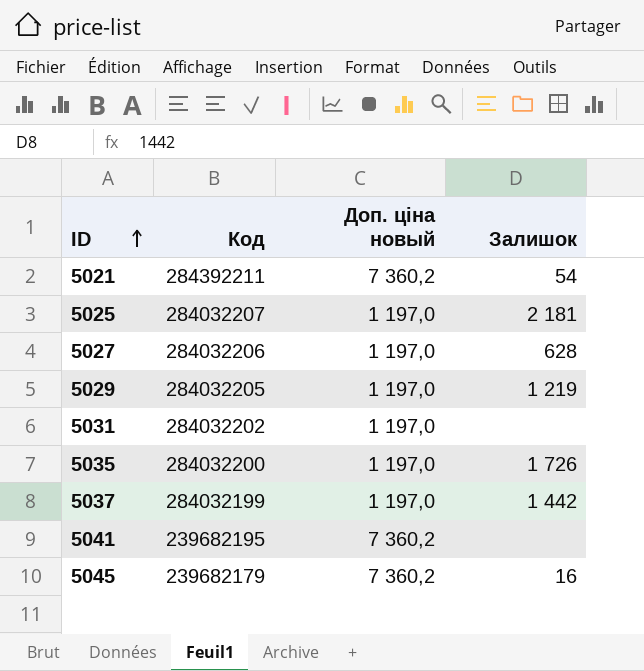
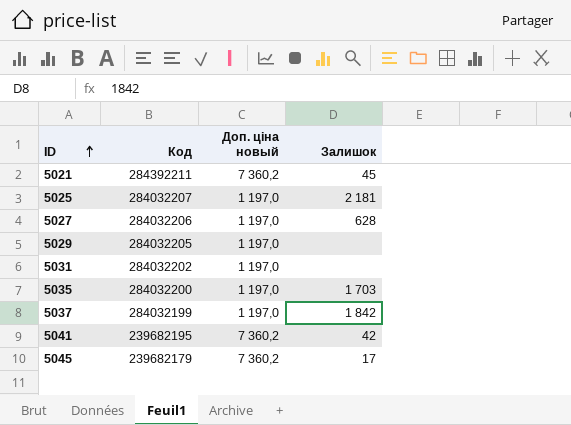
5021 | Залишок: 54 -> 45
5029 | Залишок: 1 219 -> none
5035 | Залишок: 1 726 -> 1 703
5037 | Залишок: 1 442 -> 1 842
5041 | Залишок: none -> 42
5045 | Залишок: 16 -> 17

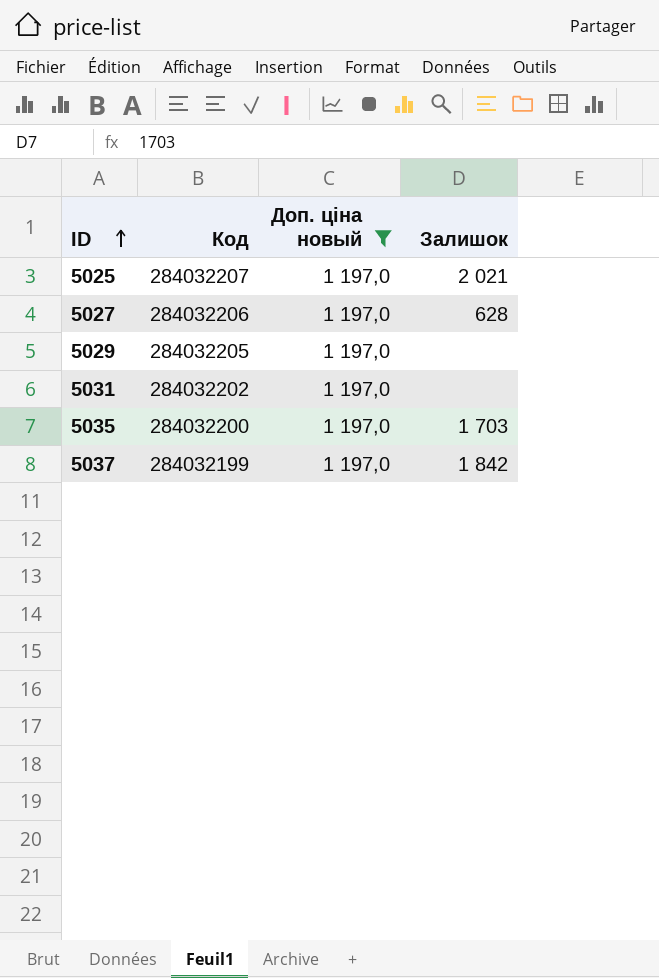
filter: none -> Доп. ціна новый = 1 197,0
5025 | Залишок: 2 181 -> 2 021

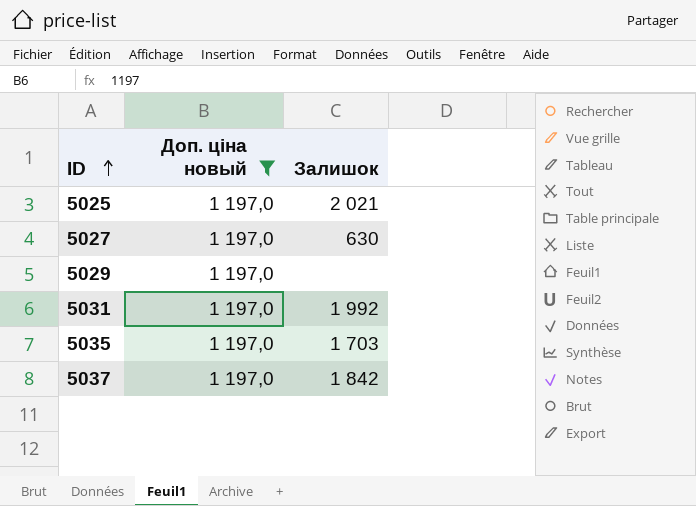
column Код | position: 2 -> none
5027 | Залишок: 628 -> 630
5031 | Залишок: none -> 1 992

